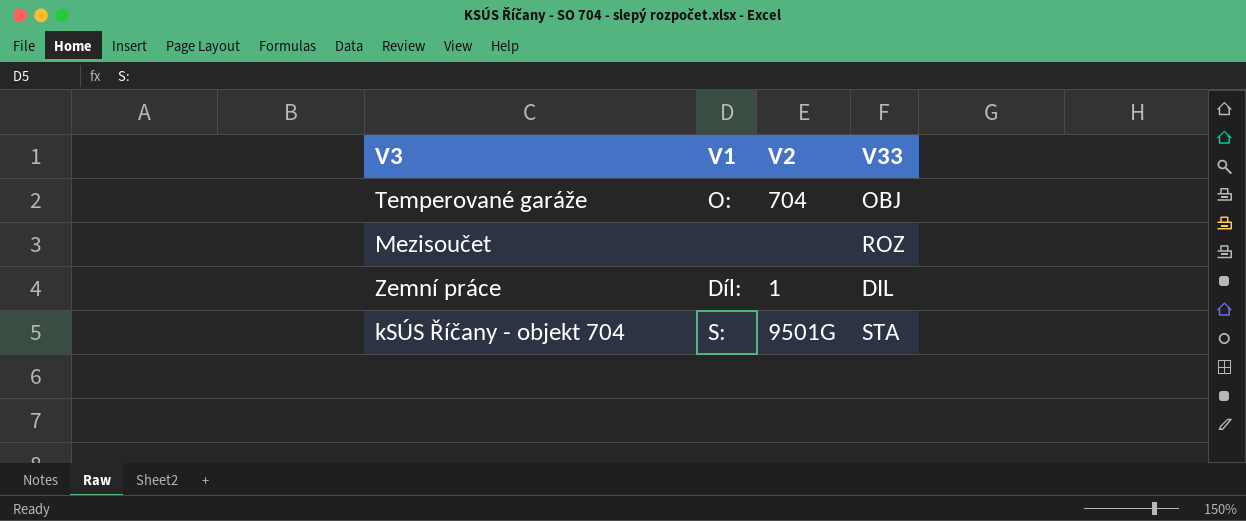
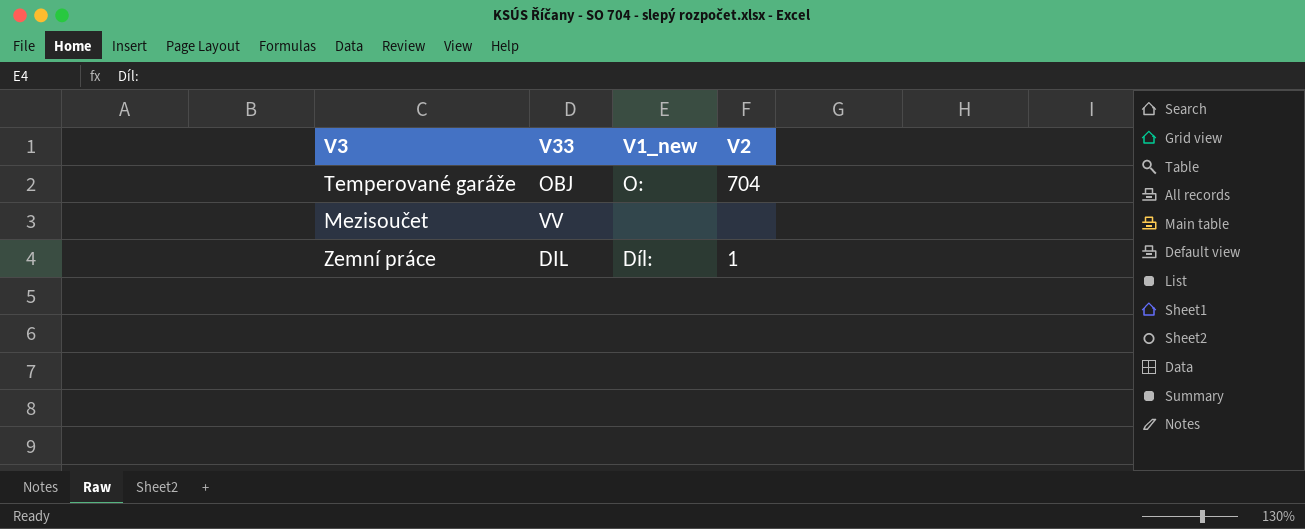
column V33 | position: 4 -> 2
column name: V1 -> V1_new
row kSÚS Říčany - objekt 704: S: | 9501G | STA -> none
Mezisoučet | V33: ROZ -> VV

